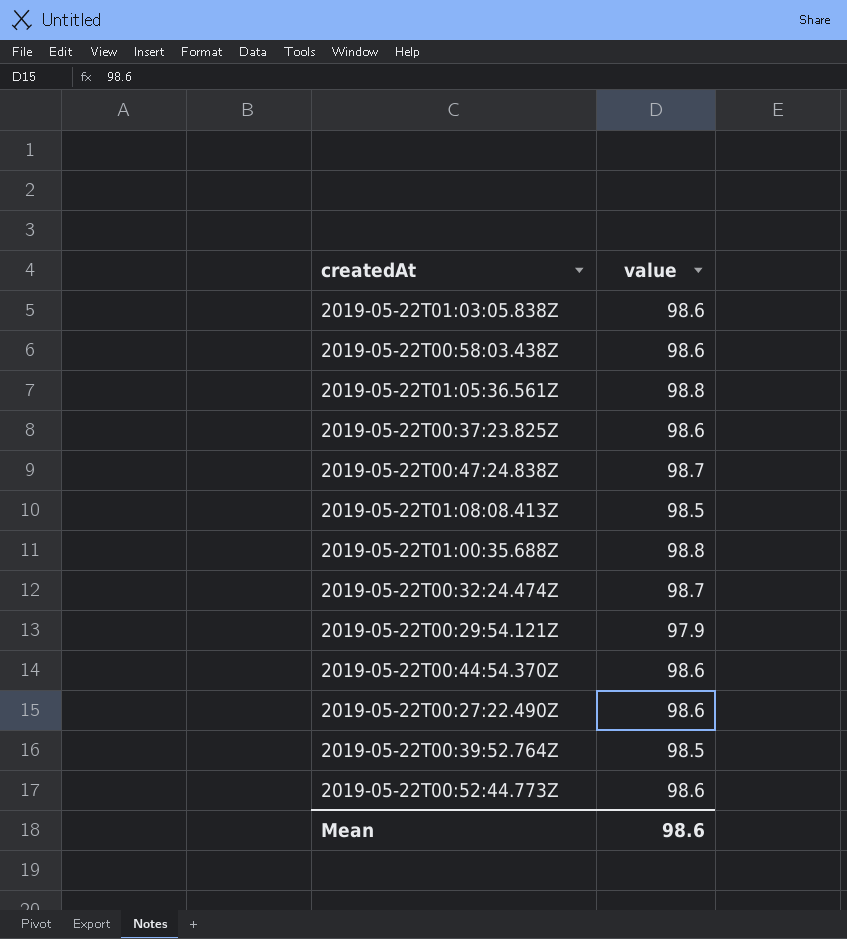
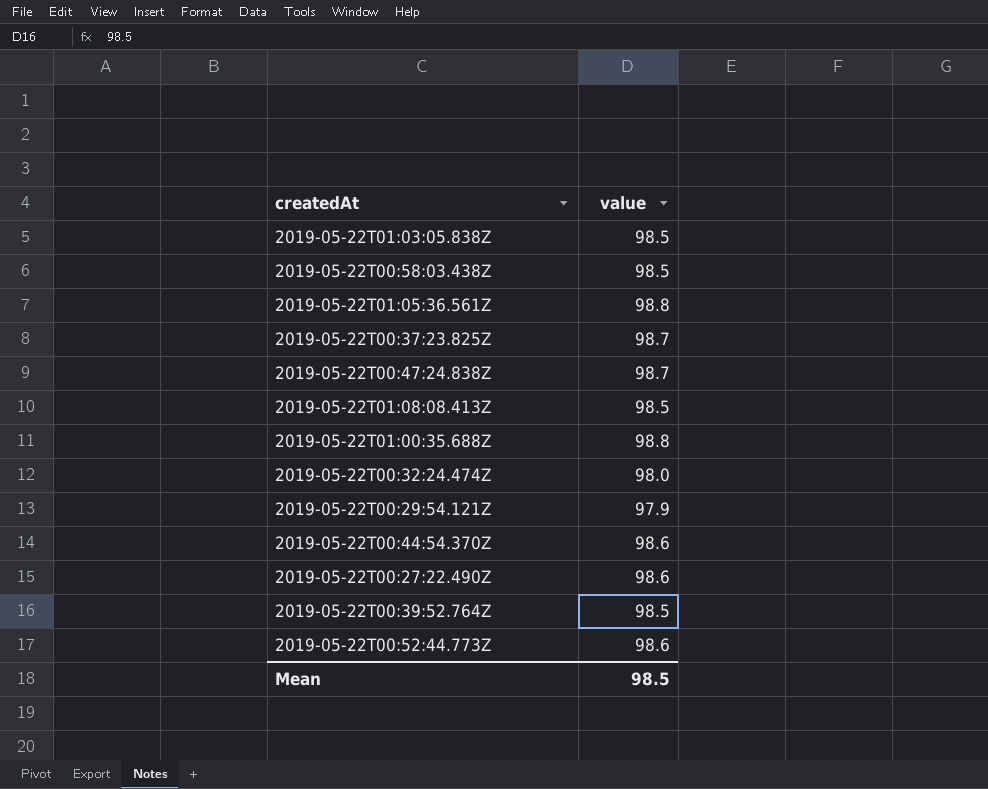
2019-05-22T01:03:05.838Z | value: 98.6 -> 98.5
2019-05-22T00:58:03.438Z | value: 98.6 -> 98.5
2019-05-22T00:37:23.825Z | value: 98.6 -> 98.7
2019-05-22T00:32:24.474Z | value: 98.7 -> 98.0
Mean | value: 98.6 -> 98.5

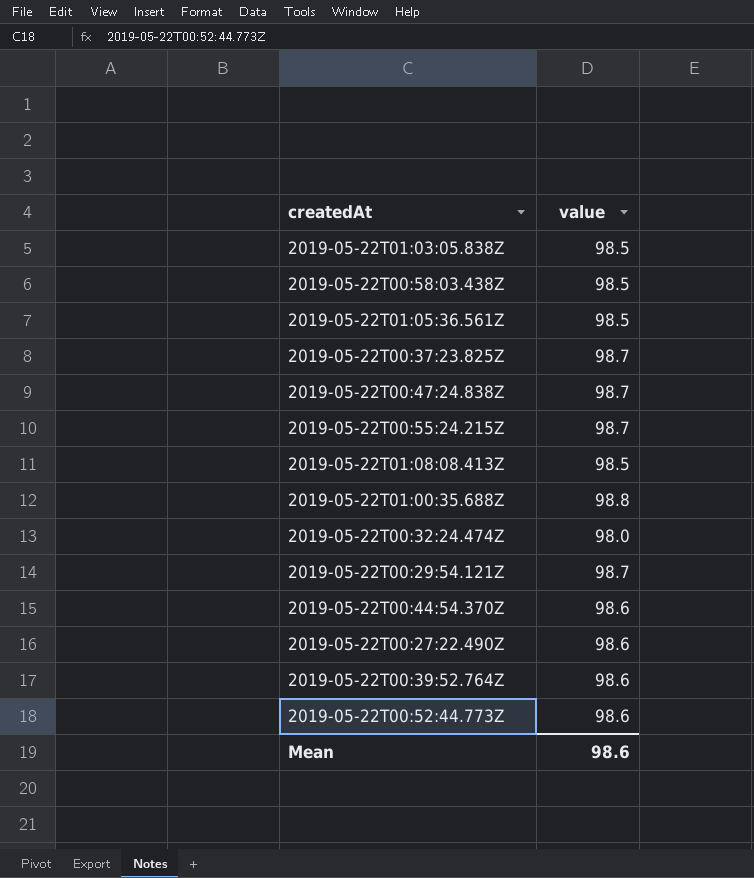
2019-05-22T01:05:36.561Z | value: 98.8 -> 98.5
row 2019-05-22T00:55:24.215Z: none -> 98.7
2019-05-22T00:29:54.121Z | value: 97.9 -> 98.7
2019-05-22T00:39:52.764Z | value: 98.5 -> 98.6
Mean | value: 98.5 -> 98.6

